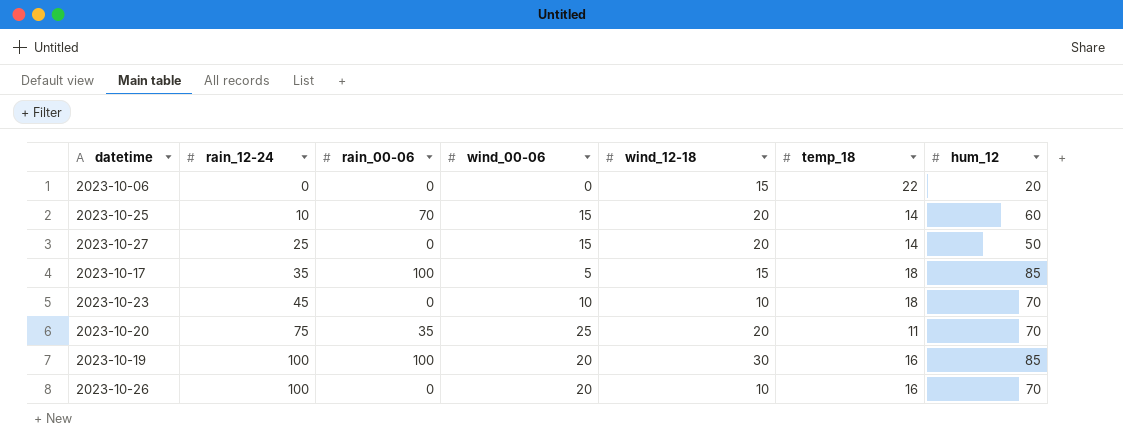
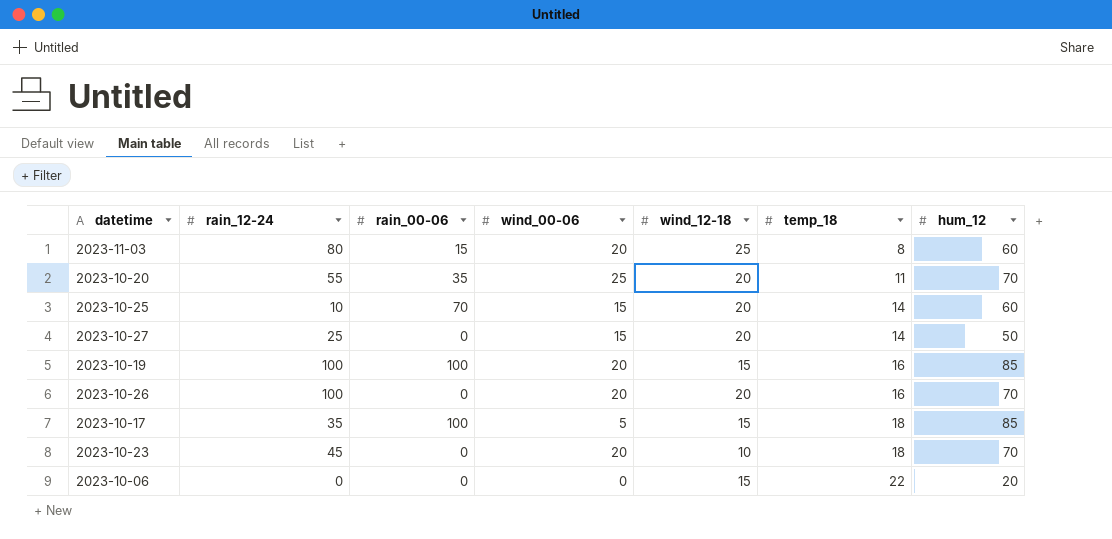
row order: rain_12-24 ascending -> temp_18 ascending
row 2023-11-03: none -> 80 | 15 | 20 | 25 | 8 | 60
2023-10-20 | rain_12-24: 75 -> 55
2023-10-19 | wind_12-18: 30 -> 15
2023-10-26 | wind_12-18: 10 -> 20
2023-10-23 | wind_00-06: 10 -> 20

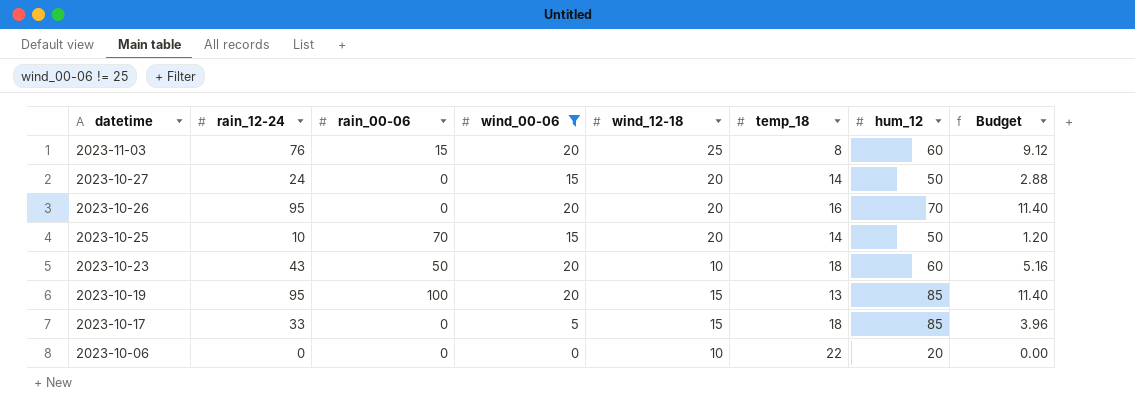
filter: none -> wind_00-06 != 25
row order: temp_18 ascending -> datetime descending
column Budget | formula: none -> [rain_12-24] * 0.12
2023-11-03 | rain_12-24: 80 -> 76
2023-10-27 | rain_12-24: 25 -> 24
2023-10-26 | rain_12-24: 100 -> 95
2023-10-25 | hum_12: 60 -> 50
2023-10-23 | rain_12-24: 45 -> 43
2023-10-23 | rain_00-06: 0 -> 50
2023-10-23 | hum_12: 70 -> 60
2023-10-19 | rain_12-24: 100 -> 95
2023-10-19 | temp_18: 16 -> 13
2023-10-17 | rain_12-24: 35 -> 33
2023-10-17 | rain_00-06: 100 -> 0
2023-10-06 | wind_12-18: 15 -> 10

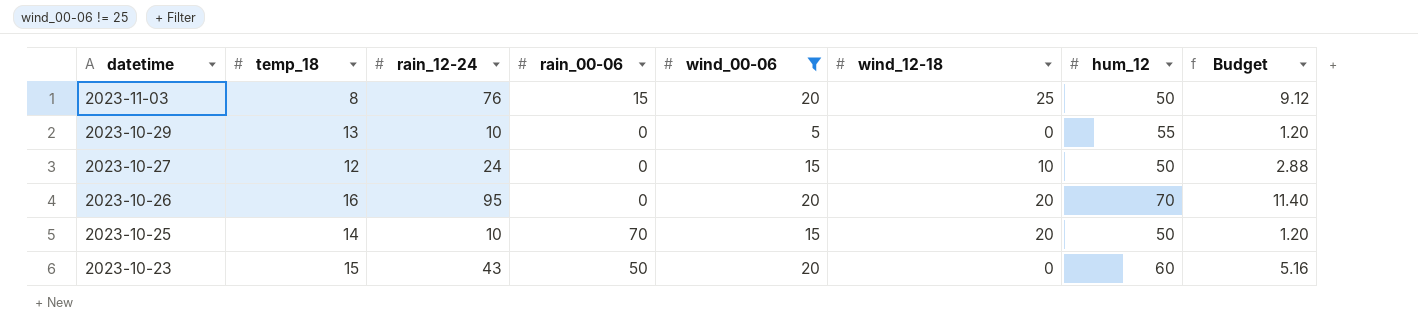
column temp_18 | position: 6 -> 2
row 2023-10-19: 95 | 100 | 20 | 15 | 13 | 85 | 11.40 -> none
row 2023-10-17: 33 | 0 | 5 | 15 | 18 | 85 | 3.96 -> none
row 2023-10-06: 0 | 0 | 0 | 10 | 22 | 20 | 0.00 -> none
2023-11-03 | hum_12: 60 -> 50
row 2023-10-29: none -> 13 | 10 | 0 | 5 | 0 | 55 | 1.20
2023-10-27 | temp_18: 14 -> 12
2023-10-27 | wind_12-18: 20 -> 10
2023-10-23 | temp_18: 18 -> 15
2023-10-23 | wind_12-18: 10 -> 0

